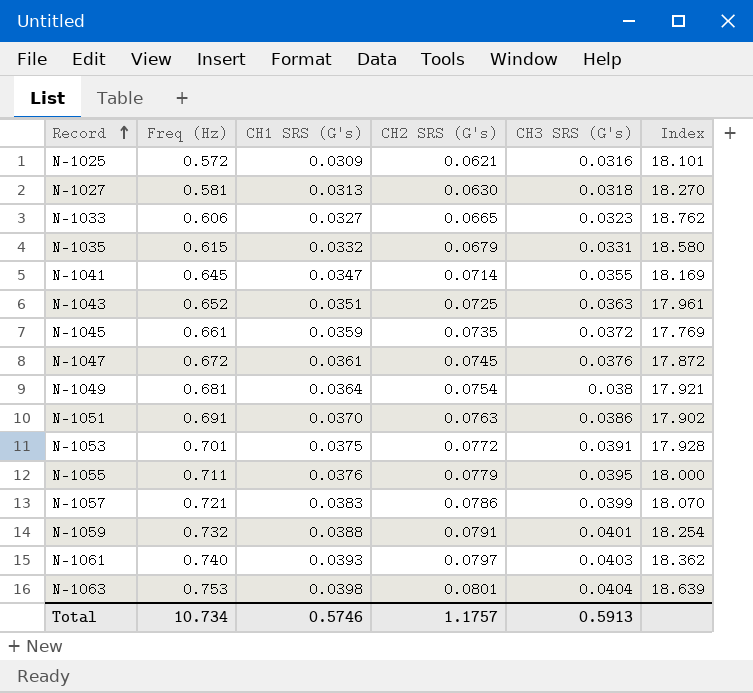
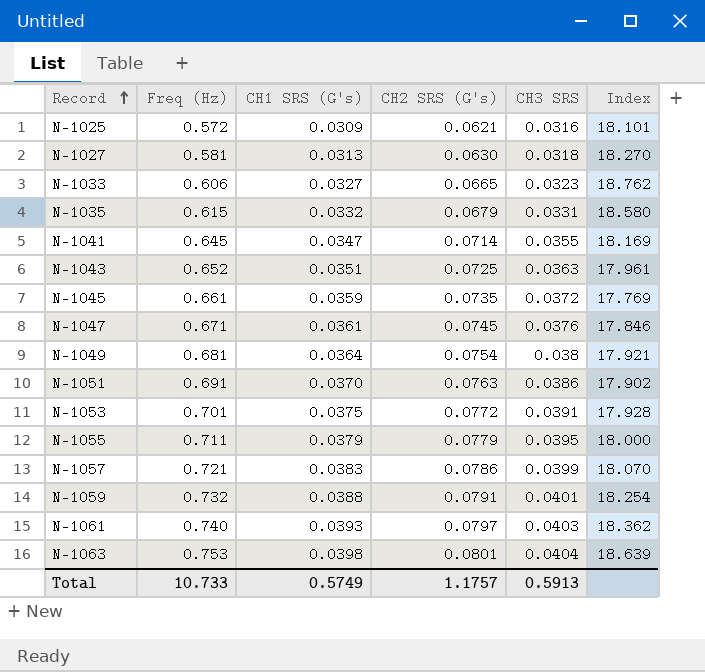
column name: CH3 SRS (G's) -> CH3 SRS
N-1047 | Freq (Hz): 0.672 -> 0.671
N-1047 | Index: 17.872 -> 17.846
N-1055 | CH1 SRS (G's): 0.0376 -> 0.0379
Total | Freq (Hz): 10.734 -> 10.733
Total | CH1 SRS (G's): 0.5746 -> 0.5749

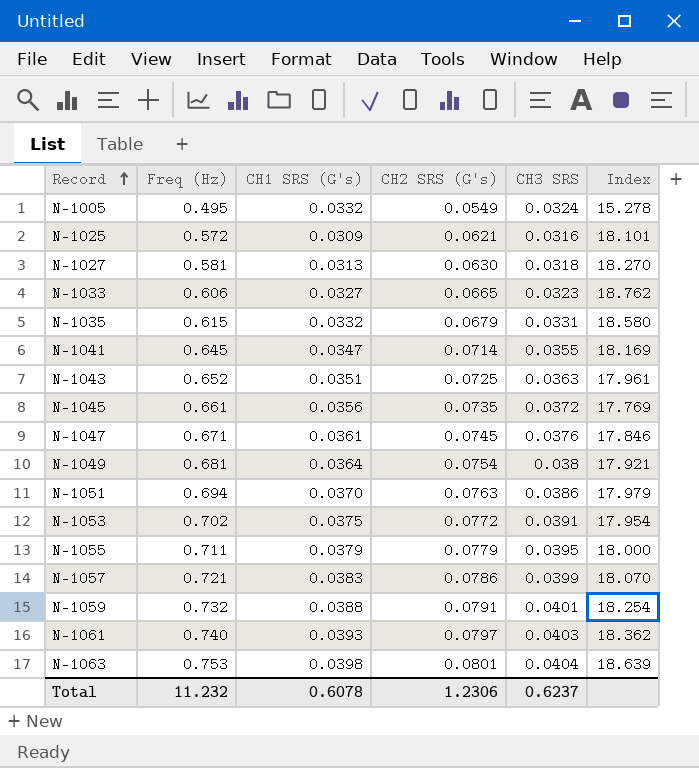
row N-1005: none -> 0.495 | 0.0332 | 0.0549 | 0.0324 | 15.278
N-1045 | CH1 SRS (G's): 0.0359 -> 0.0356
N-1051 | Freq (Hz): 0.691 -> 0.694
N-1051 | Index: 17.902 -> 17.979
N-1053 | Freq (Hz): 0.701 -> 0.702
N-1053 | Index: 17.928 -> 17.954
Total | Freq (Hz): 10.733 -> 11.232
Total | CH1 SRS (G's): 0.5749 -> 0.6078
Total | CH2 SRS (G's): 1.1757 -> 1.2306
Total | CH3 SRS: 0.5913 -> 0.6237

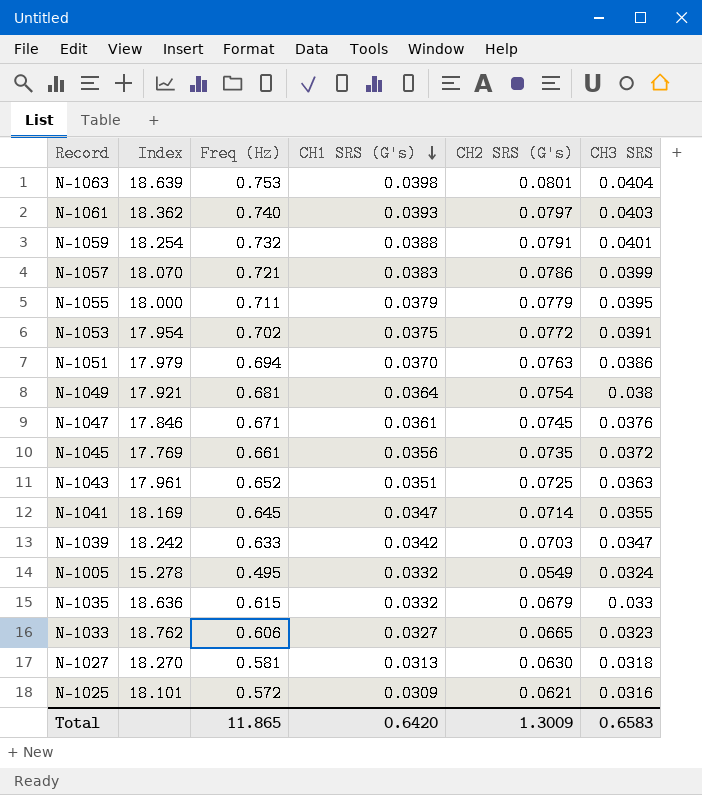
row order: Record ascending -> CH1 SRS (G's) descending
column Index | position: 6 -> 2
row N-1039: none -> 18.242 | 0.633 | 0.0342 | 0.0703 | 0.0347
N-1035 | Index: 18.580 -> 18.636
N-1035 | CH3 SRS: 0.0331 -> 0.033
Total | Freq (Hz): 11.232 -> 11.865
Total | CH1 SRS (G's): 0.6078 -> 0.6420
Total | CH2 SRS (G's): 1.2306 -> 1.3009
Total | CH3 SRS: 0.6237 -> 0.6583

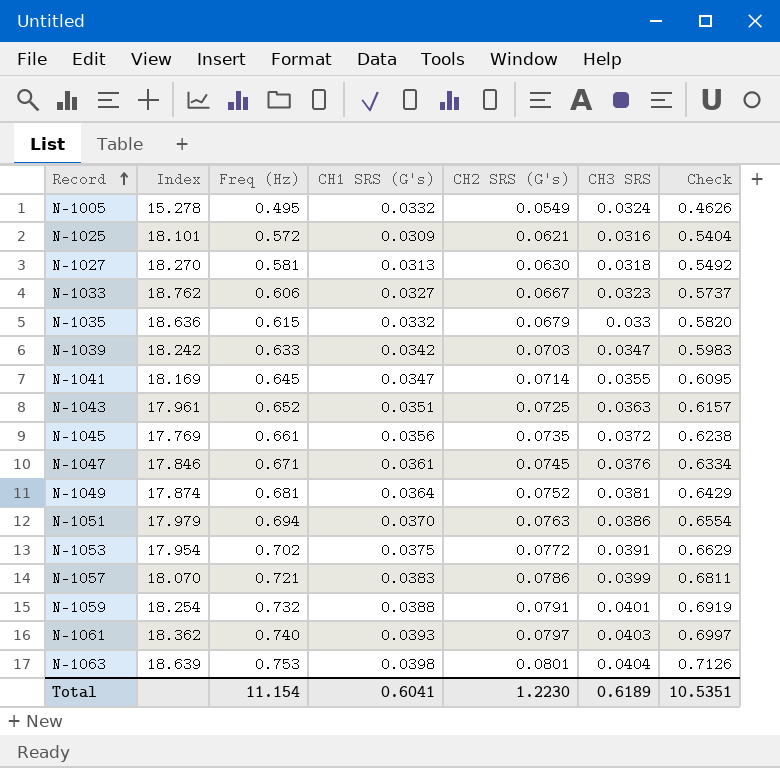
row order: CH1 SRS (G's) descending -> Record ascending
column Check | formula: none -> [Freq (Hz)] - [CH3 SRS]
row N-1055: 18.000 | 0.711 | 0.0379 | 0.0779 | 0.0395 -> none
N-1033 | CH2 SRS (G's): 0.0665 -> 0.0667
N-1049 | Index: 17.921 -> 17.874
N-1049 | CH2 SRS (G's): 0.0754 -> 0.0752
N-1049 | CH3 SRS: 0.038 -> 0.0381
Total | Freq (Hz): 11.865 -> 11.154
Total | CH1 SRS (G's): 0.6420 -> 0.6041
Total | CH2 SRS (G's): 1.3009 -> 1.2230
Total | CH3 SRS: 0.6583 -> 0.6189

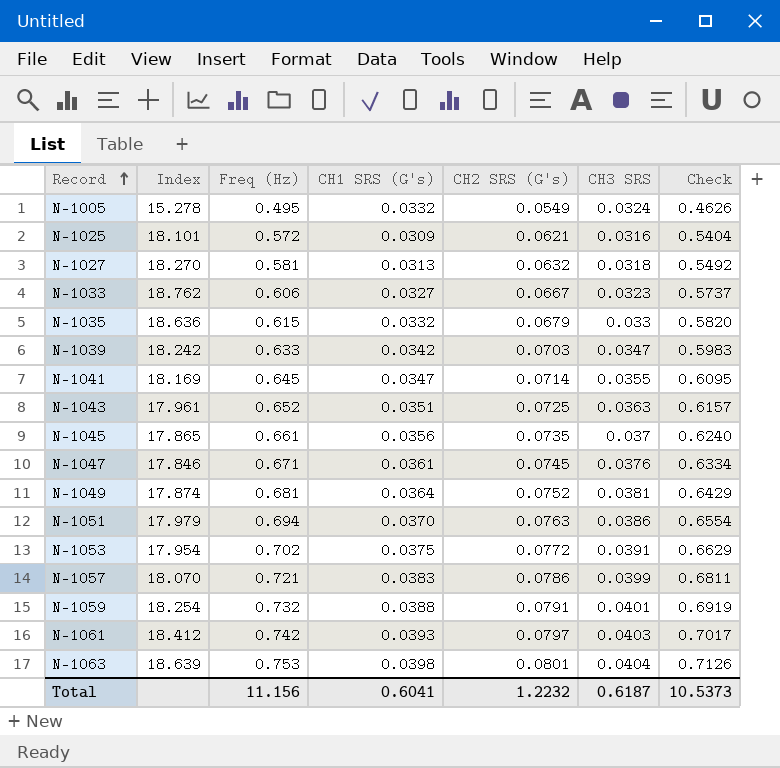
N-1027 | CH2 SRS (G's): 0.0630 -> 0.0632
N-1045 | Index: 17.769 -> 17.865
N-1045 | CH3 SRS: 0.0372 -> 0.037
N-1045 | Check: 0.6238 -> 0.6240
N-1061 | Index: 18.362 -> 18.412
N-1061 | Freq (Hz): 0.740 -> 0.742
N-1061 | Check: 0.6997 -> 0.7017
Total | Freq (Hz): 11.154 -> 11.156
Total | CH2 SRS (G's): 1.2230 -> 1.2232
Total | CH3 SRS: 0.6189 -> 0.6187
Total | Check: 10.5351 -> 10.5373

